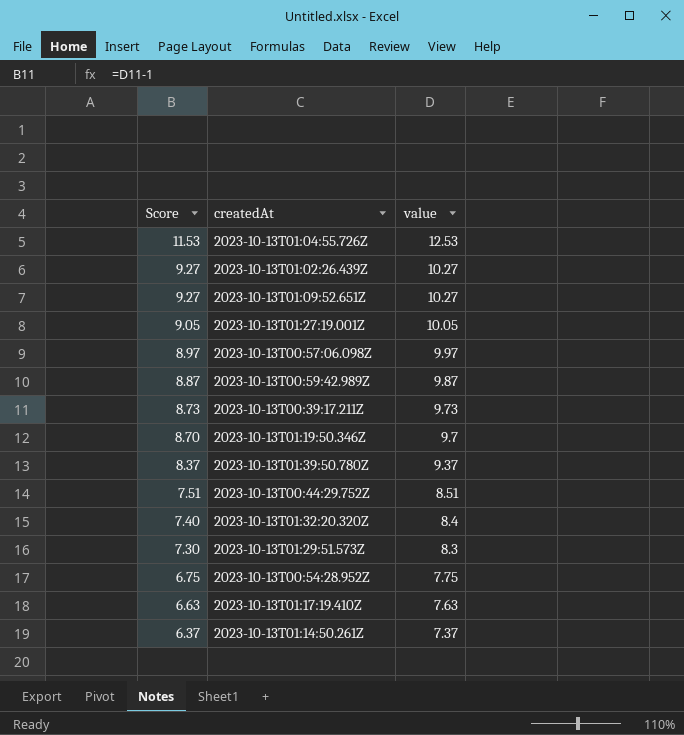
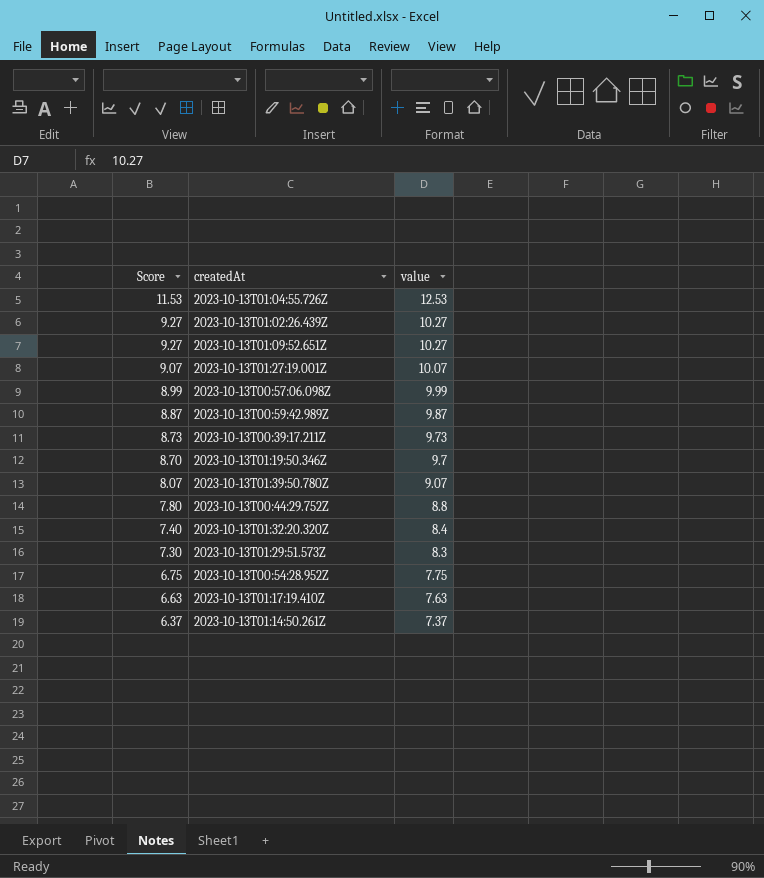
2023-10-13T01:27:19.001Z | Score: 9.05 -> 9.07
2023-10-13T01:27:19.001Z | value: 10.05 -> 10.07
2023-10-13T00:57:06.098Z | Score: 8.97 -> 8.99
2023-10-13T00:57:06.098Z | value: 9.97 -> 9.99
2023-10-13T01:39:50.780Z | Score: 8.37 -> 8.07
2023-10-13T01:39:50.780Z | value: 9.37 -> 9.07
2023-10-13T00:44:29.752Z | Score: 7.51 -> 7.80
2023-10-13T00:44:29.752Z | value: 8.51 -> 8.8

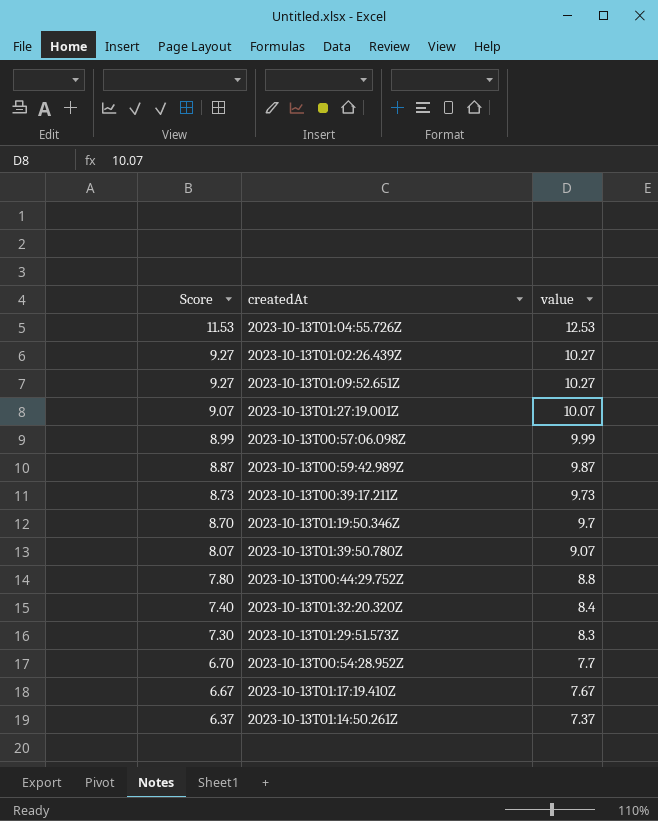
2023-10-13T00:54:28.952Z | Score: 6.75 -> 6.70
2023-10-13T00:54:28.952Z | value: 7.75 -> 7.7
2023-10-13T01:17:19.410Z | Score: 6.63 -> 6.67
2023-10-13T01:17:19.410Z | value: 7.63 -> 7.67

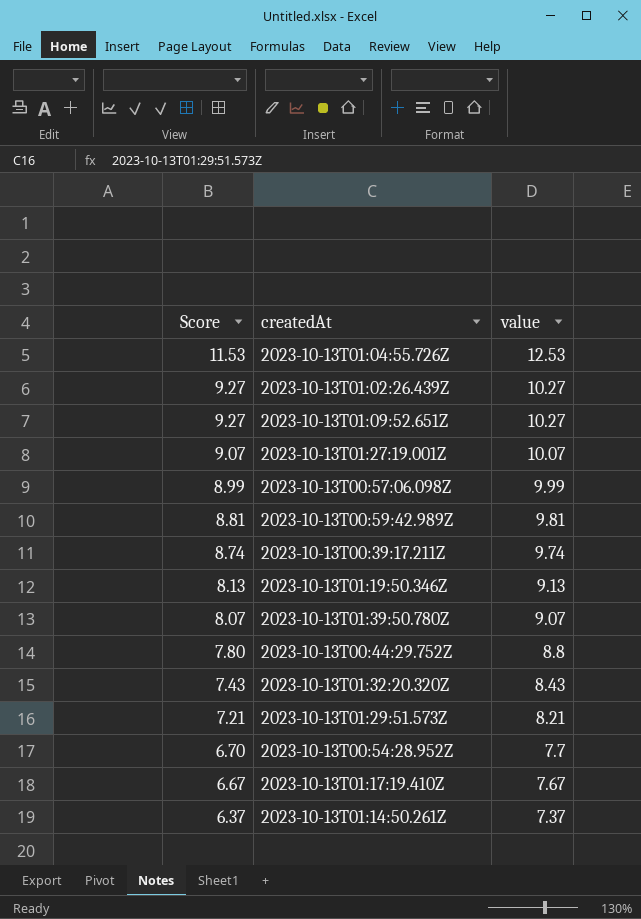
2023-10-13T00:59:42.989Z | Score: 8.87 -> 8.81
2023-10-13T00:59:42.989Z | value: 9.87 -> 9.81
2023-10-13T00:39:17.211Z | Score: 8.73 -> 8.74
2023-10-13T00:39:17.211Z | value: 9.73 -> 9.74
2023-10-13T01:19:50.346Z | Score: 8.70 -> 8.13
2023-10-13T01:19:50.346Z | value: 9.7 -> 9.13
2023-10-13T01:32:20.320Z | Score: 7.40 -> 7.43
2023-10-13T01:32:20.320Z | value: 8.4 -> 8.43
2023-10-13T01:29:51.573Z | Score: 7.30 -> 7.21
2023-10-13T01:29:51.573Z | value: 8.3 -> 8.21

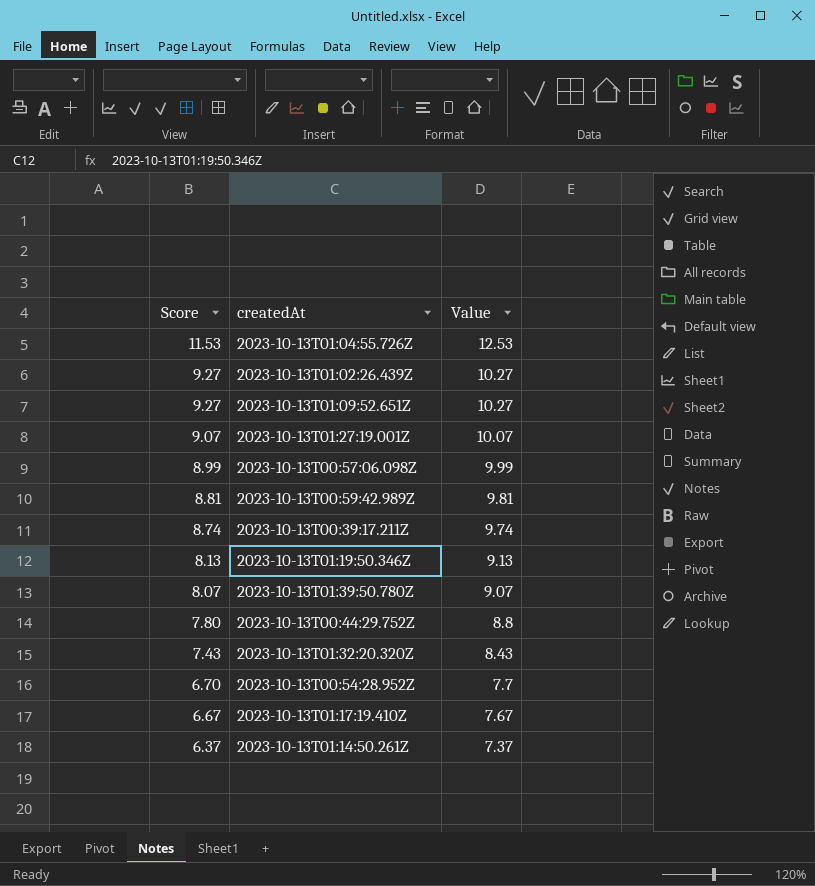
column name: value -> Value
row 2023-10-13T01:29:51.573Z: 7.21 | 8.21 -> none

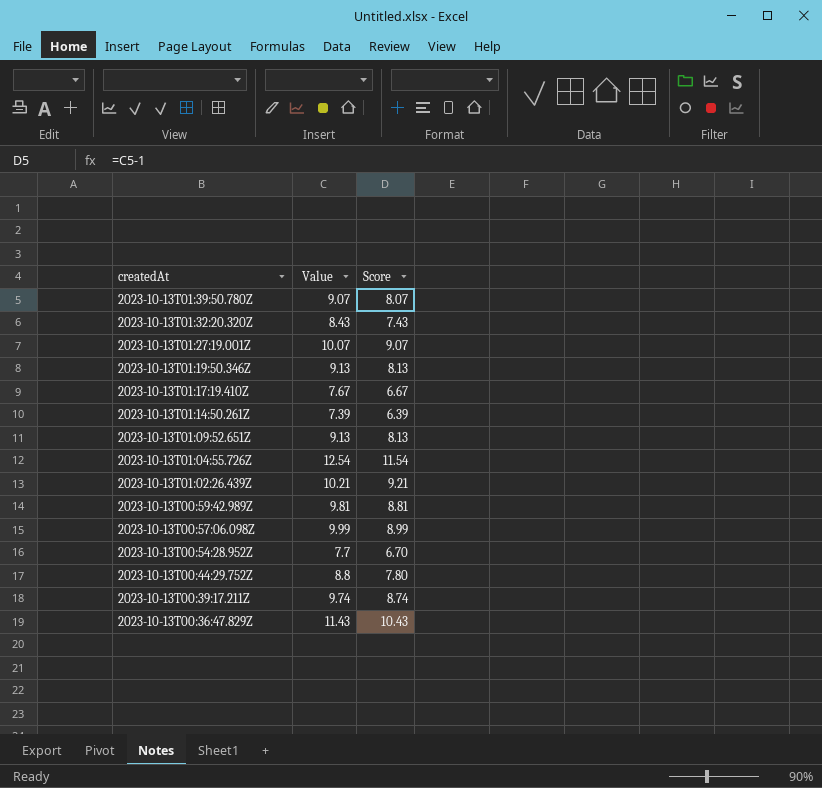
row order: Score descending -> createdAt descending
column Score | position: 1 -> 3
2023-10-13T01:14:50.261Z | Value: 7.37 -> 7.39
2023-10-13T01:14:50.261Z | Score: 6.37 -> 6.39
2023-10-13T01:09:52.651Z | Value: 10.27 -> 9.13
2023-10-13T01:09:52.651Z | Score: 9.27 -> 8.13
2023-10-13T01:04:55.726Z | Value: 12.53 -> 12.54
2023-10-13T01:04:55.726Z | Score: 11.53 -> 11.54
2023-10-13T01:02:26.439Z | Value: 10.27 -> 10.21
2023-10-13T01:02:26.439Z | Score: 9.27 -> 9.21
row 2023-10-13T00:36:47.829Z: none -> 11.43 | 10.43

